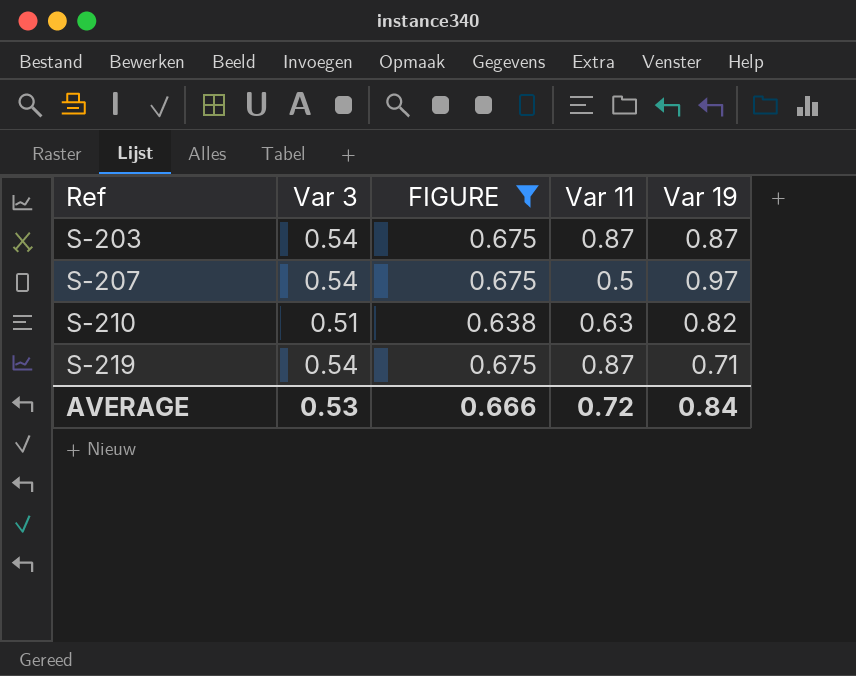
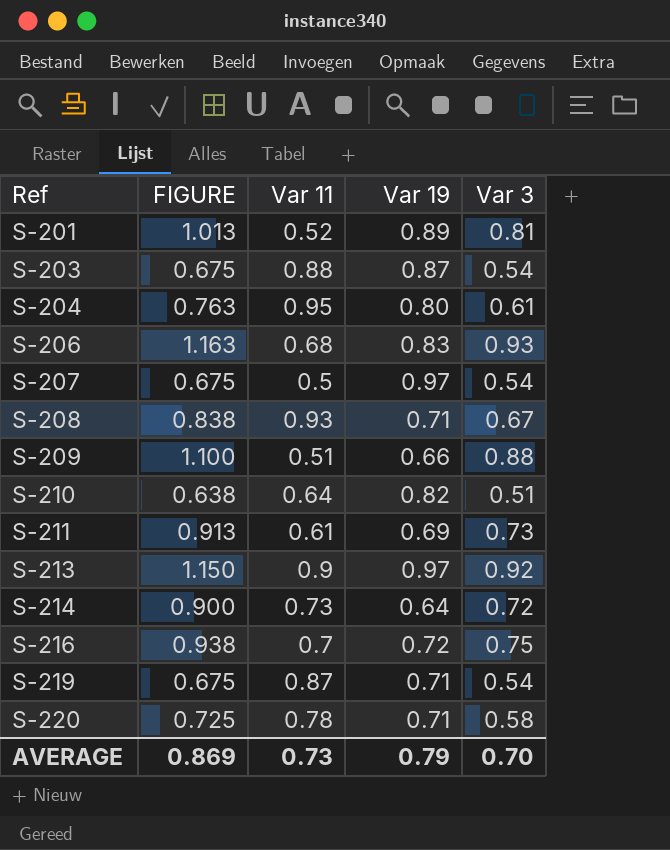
filter: FIGURE <= 0.675 -> none
column Var 3 | position: 2 -> 5
S-203 | Var 11: 0.87 -> 0.88
S-210 | Var 11: 0.63 -> 0.64
AVERAGE | FIGURE: 0.666 -> 0.869
AVERAGE | Var 11: 0.72 -> 0.73
AVERAGE | Var 19: 0.84 -> 0.79
AVERAGE | Var 3: 0.53 -> 0.70

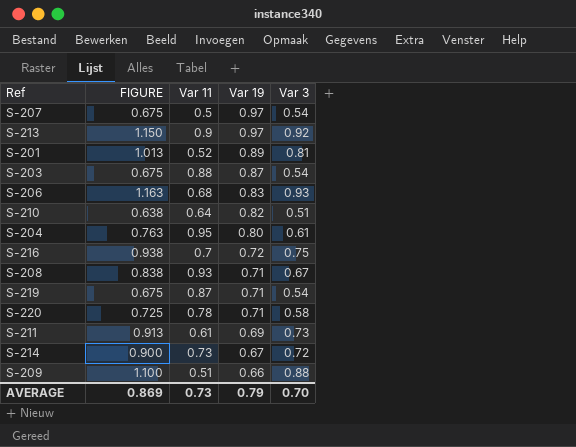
row order: Ref ascending -> Var 19 descending
S-214 | Var 19: 0.64 -> 0.67

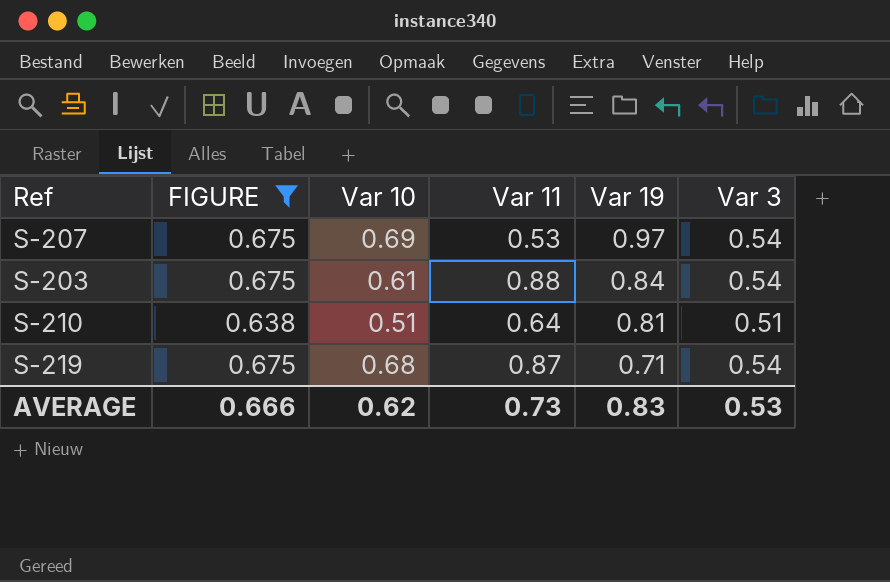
filter: none -> FIGURE <= 0.675
column Var 10 | position: none -> 3
S-207 | Var 11: 0.5 -> 0.53
S-203 | Var 19: 0.87 -> 0.84
S-210 | Var 19: 0.82 -> 0.81
AVERAGE | FIGURE: 0.869 -> 0.666
AVERAGE | Var 19: 0.79 -> 0.83
AVERAGE | Var 3: 0.70 -> 0.53

